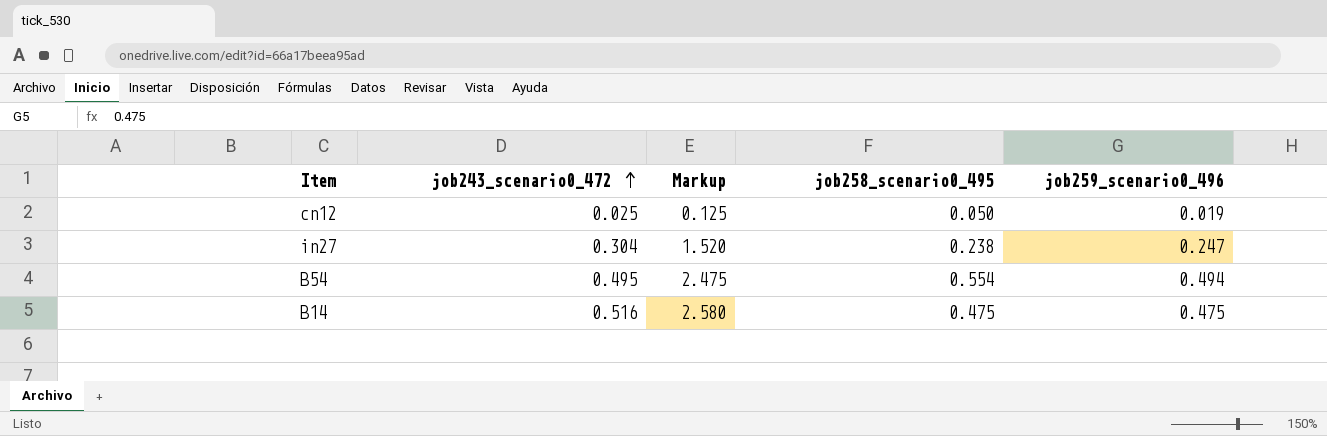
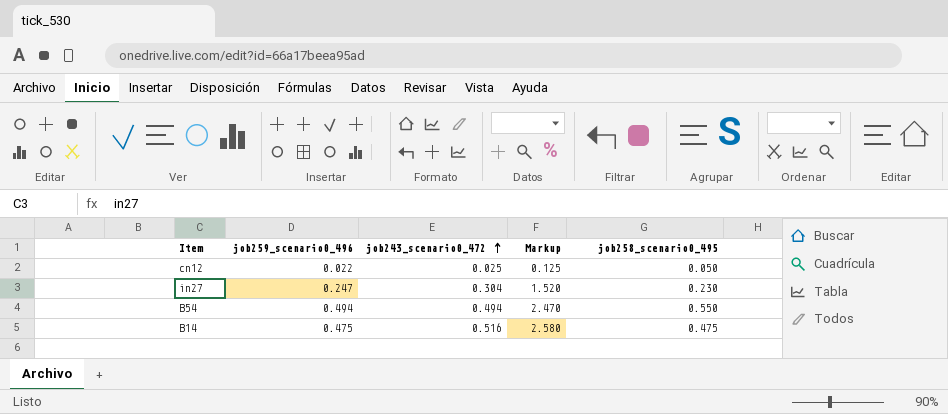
column job259_scenario0_496 | position: 5 -> 2
cn12 | job259_scenario0_496: 0.019 -> 0.022
in27 | job258_scenario0_495: 0.238 -> 0.230
B54 | job243_scenario0_472: 0.495 -> 0.494
B54 | Markup: 2.475 -> 2.470
B54 | job258_scenario0_495: 0.554 -> 0.550

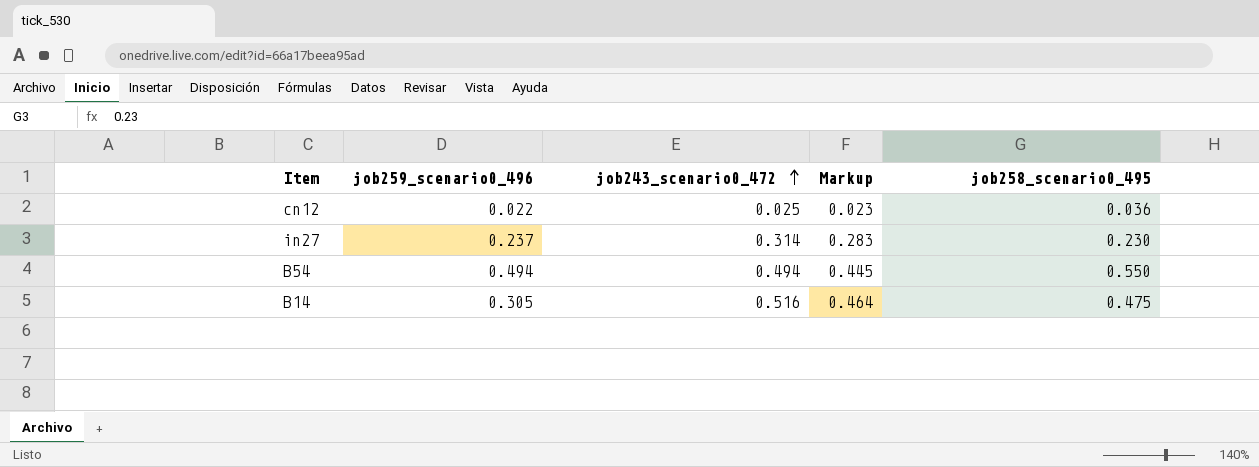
column Markup | formula: [job243_scenario0_472] * 5 -> [job243_scenario0_472] * 0.9
cn12 | job258_scenario0_495: 0.050 -> 0.036
in27 | job259_scenario0_496: 0.247 -> 0.237
in27 | job243_scenario0_472: 0.304 -> 0.314
B14 | job259_scenario0_496: 0.475 -> 0.305

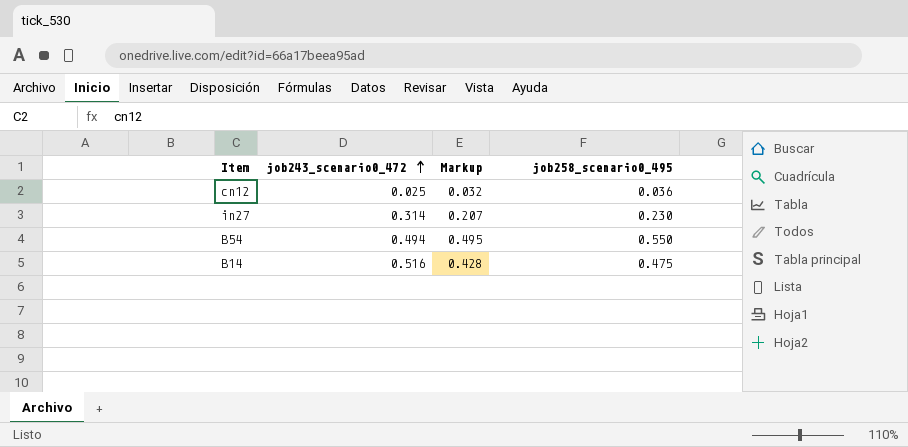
column job259_scenario0_496 | position: 2 -> none
column Markup | formula: [job243_scenario0_472] * 0.9 -> [job258_scenario0_495] * 0.9

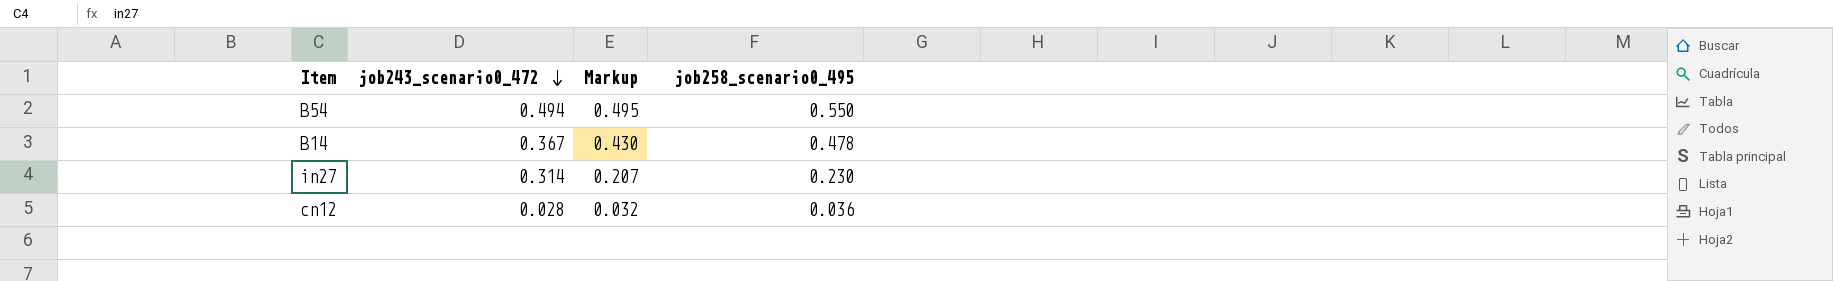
row order: job243_scenario0_472 ascending -> job243_scenario0_472 descending
B14 | job243_scenario0_472: 0.516 -> 0.367
B14 | Markup: 0.428 -> 0.430
B14 | job258_scenario0_495: 0.475 -> 0.478
cn12 | job243_scenario0_472: 0.025 -> 0.028

